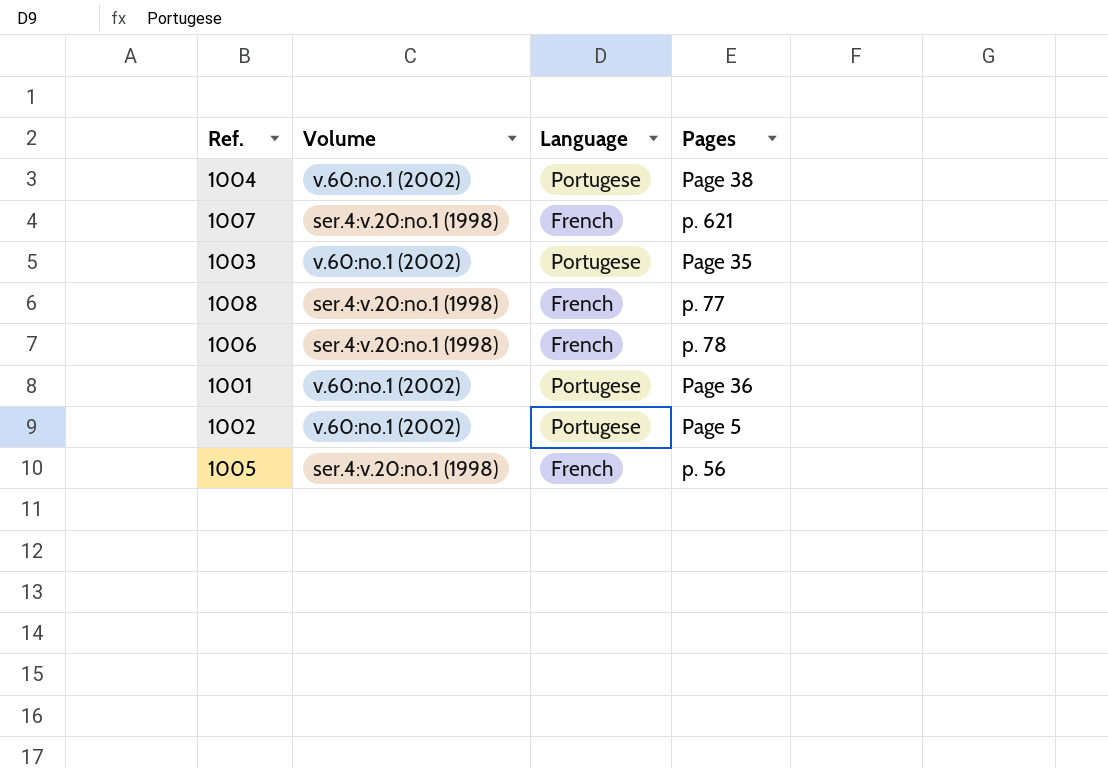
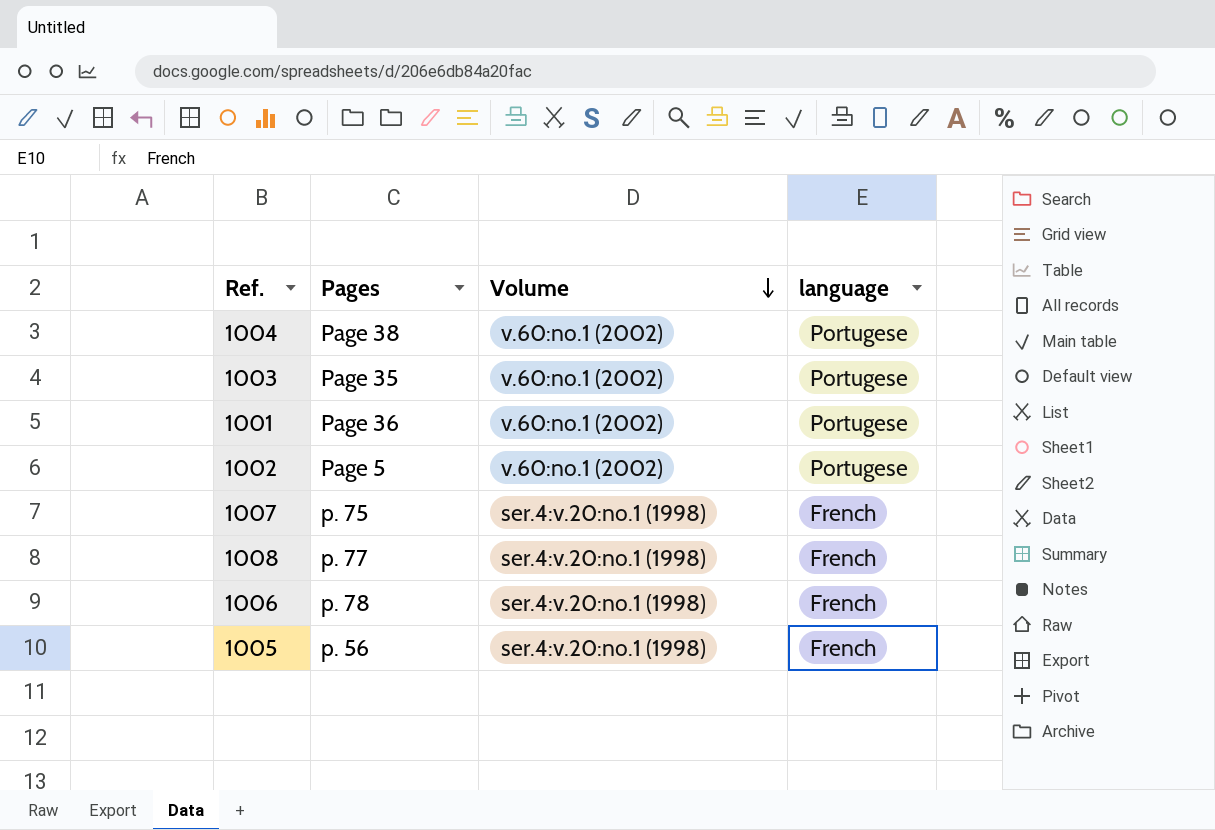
row order: none -> Volume descending
column Pages | position: 4 -> 2
column name: Language -> language
1007 | Pages: p. 621 -> p. 75

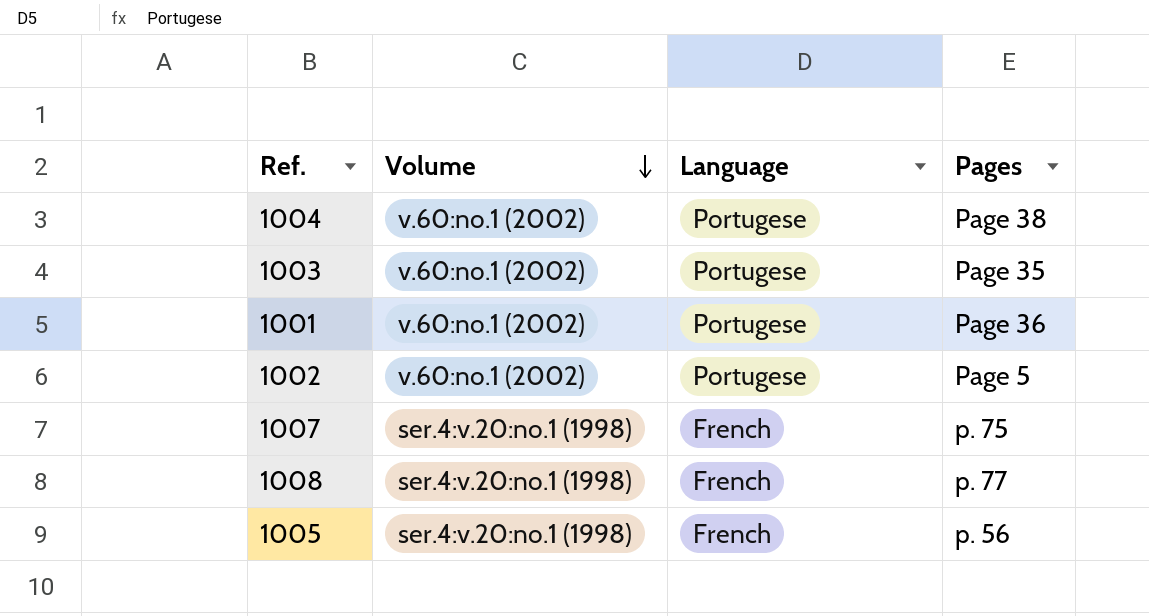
column name: language -> Language
column Pages | position: 2 -> 4
row 1006: p. 78 | ser.4:v.20:no.1 (1998) | French -> none

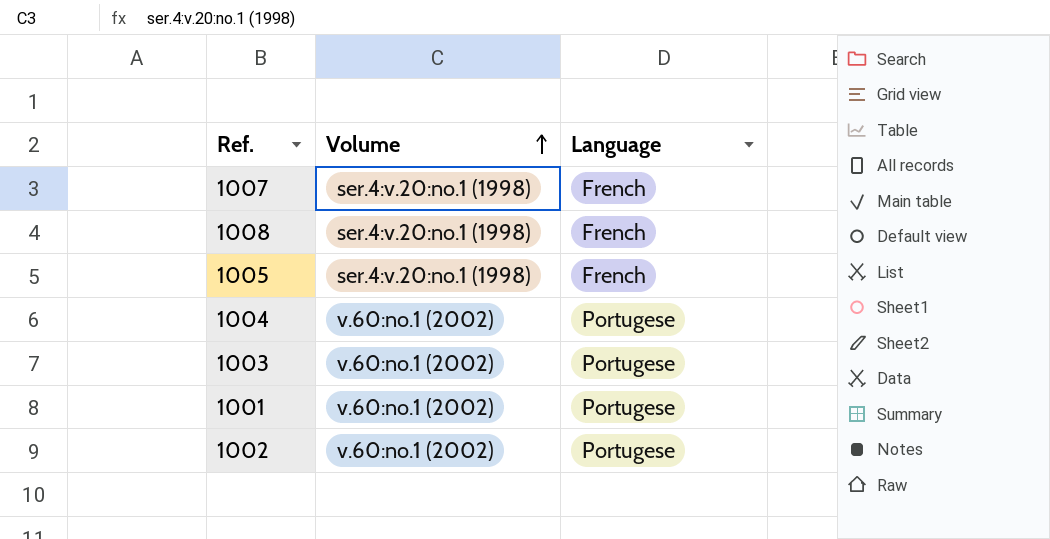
row order: Volume descending -> Volume ascending
column Pages | position: 4 -> none

